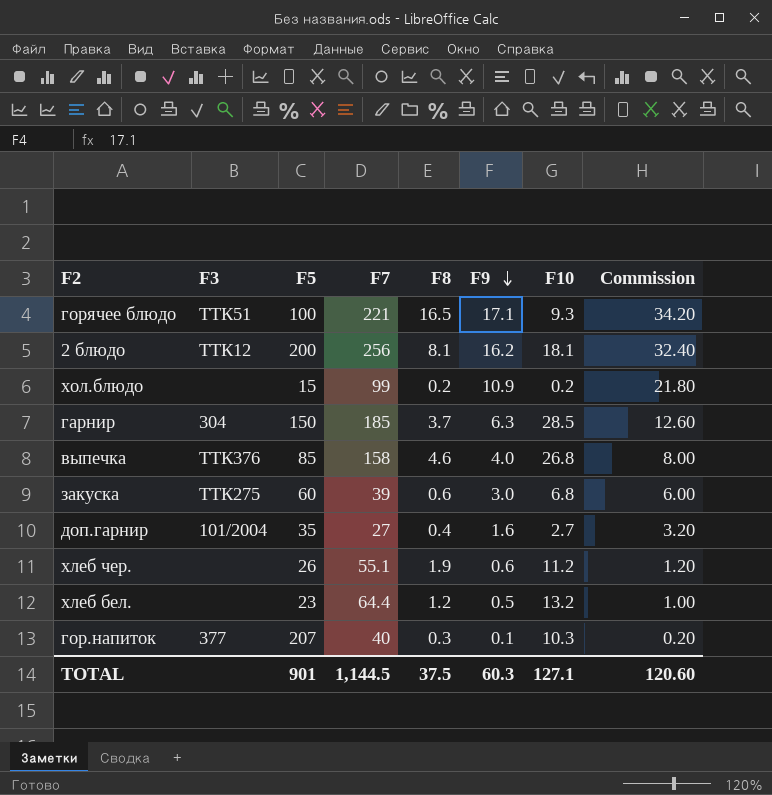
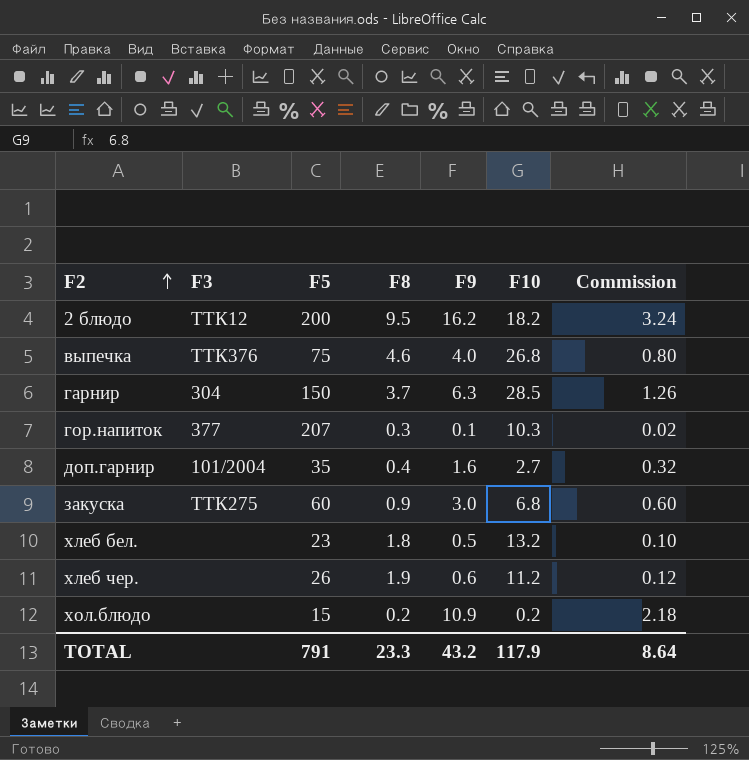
row order: F9 descending -> F2 ascending
column F7 | position: 4 -> none
column Commission | formula: [F9] * 2 -> [F9] * 0.2
row горячее блюдо: ТТК51 | 100 | 221 | 16.5 | 17.1 | 9.3 | 34.20 -> none
2 блюдо | F8: 8.1 -> 9.5
2 блюдо | F10: 18.1 -> 18.2
выпечка | F5: 85 -> 75
закуска | F8: 0.6 -> 0.9
хлеб бел. | F8: 1.2 -> 1.8
TOTAL | F5: 901 -> 791
TOTAL | F8: 37.5 -> 23.3
TOTAL | F9: 60.3 -> 43.2
TOTAL | F10: 127.1 -> 117.9
TOTAL | Commission: 120.60 -> 8.64

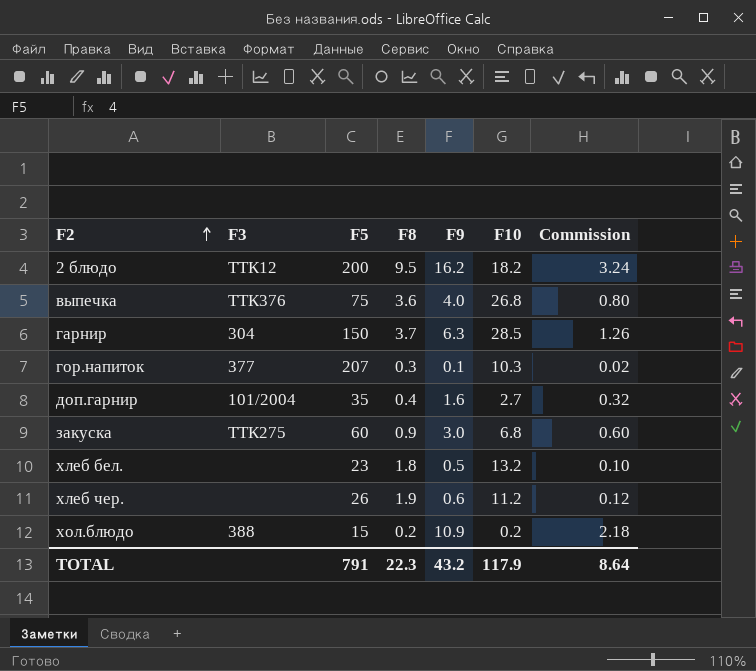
выпечка | F8: 4.6 -> 3.6
хол.блюдо | F3: none -> 388
TOTAL | F8: 23.3 -> 22.3

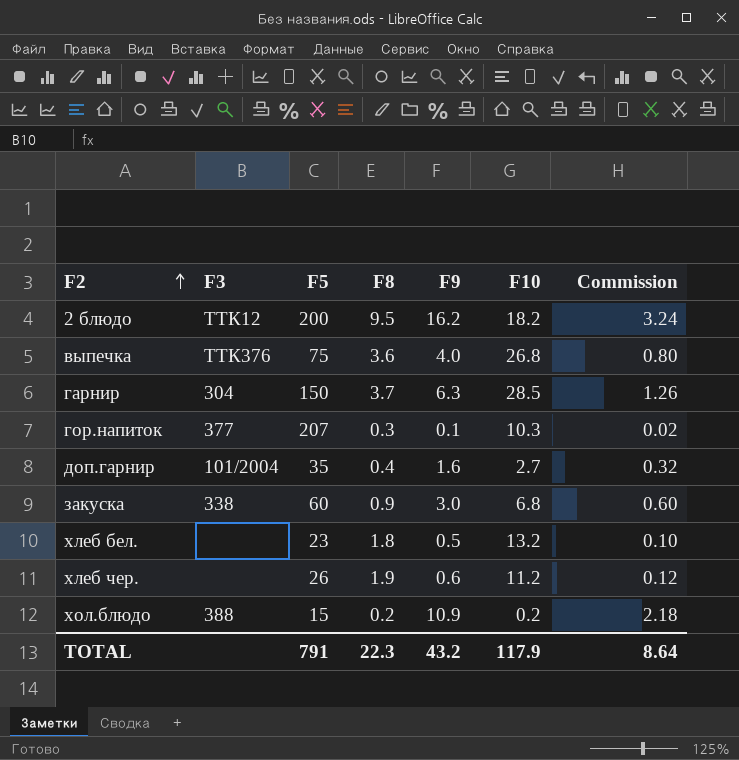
закуска | F3: ТТК275 -> 338

